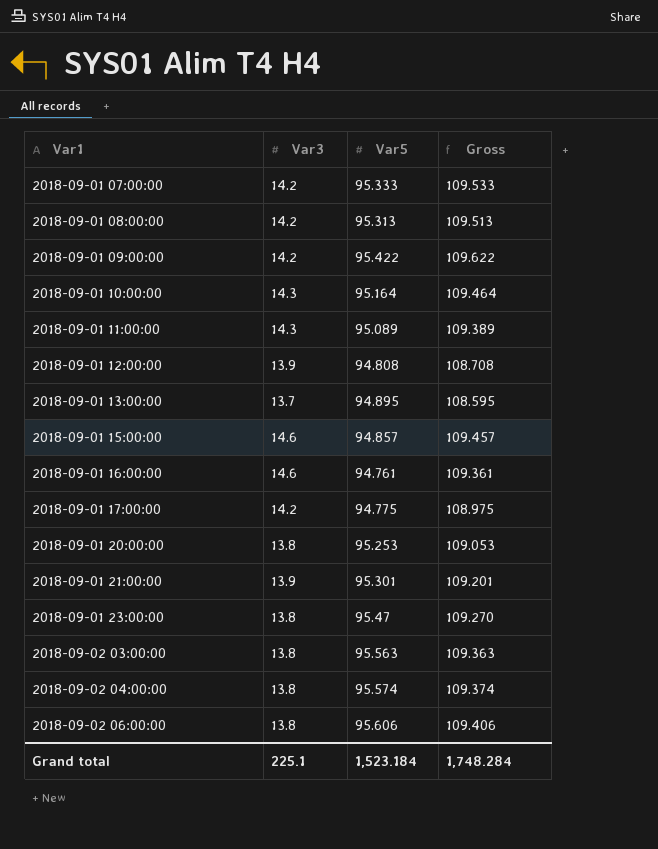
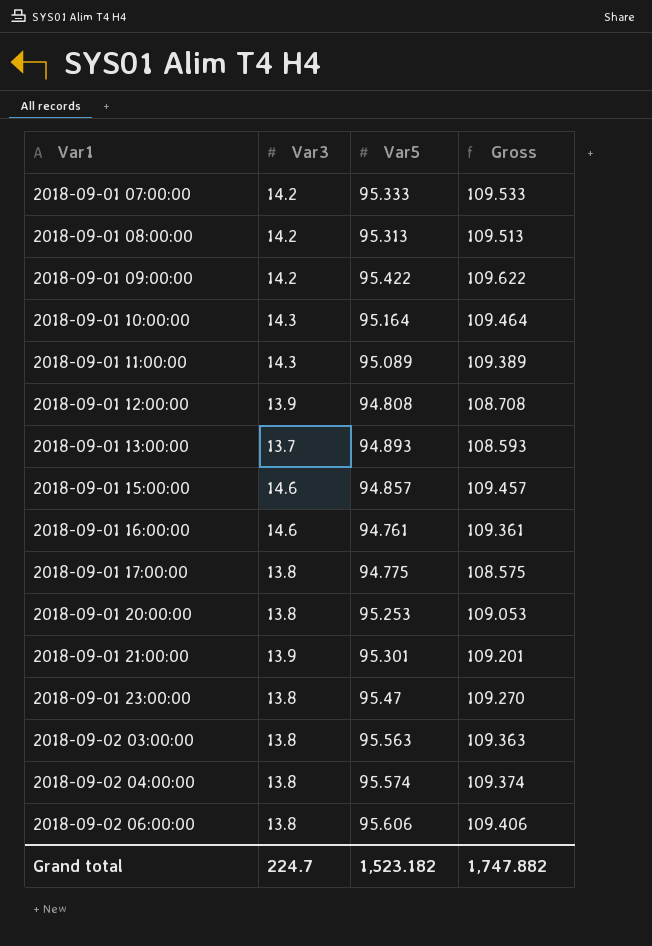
2018-09-01 13:00:00 | Var5: 94.895 -> 94.893
2018-09-01 13:00:00 | Gross: 108.595 -> 108.593
2018-09-01 17:00:00 | Var3: 14.2 -> 13.8
2018-09-01 17:00:00 | Gross: 108.975 -> 108.575
Grand total | Var3: 225.1 -> 224.7
Grand total | Var5: 1,523.184 -> 1,523.182
Grand total | Gross: 1,748.284 -> 1,747.882

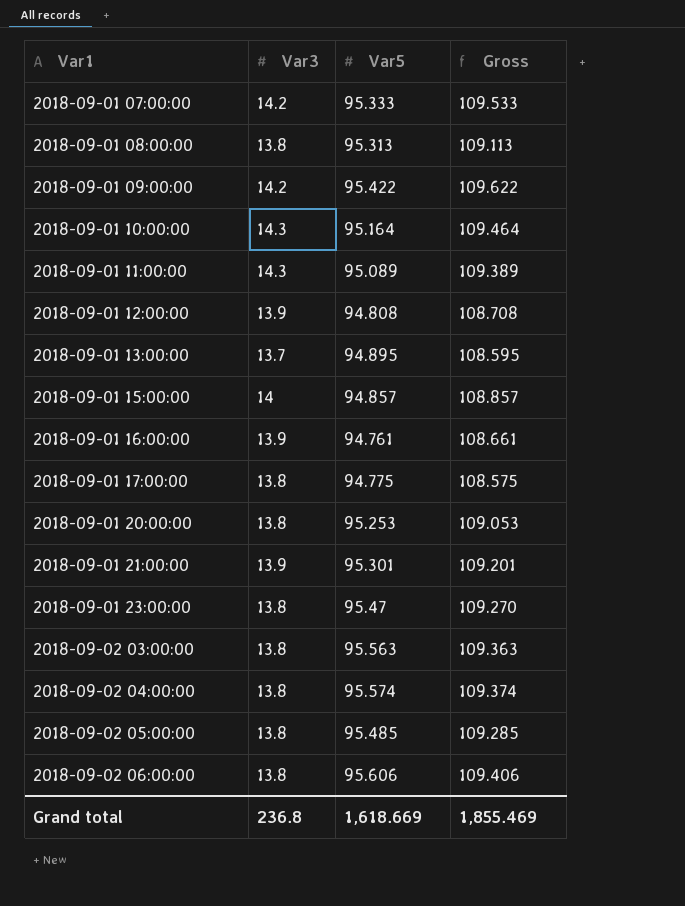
2018-09-01 08:00:00 | Var3: 14.2 -> 13.8
2018-09-01 08:00:00 | Gross: 109.513 -> 109.113
2018-09-01 13:00:00 | Var5: 94.893 -> 94.895
2018-09-01 13:00:00 | Gross: 108.593 -> 108.595
2018-09-01 15:00:00 | Var3: 14.6 -> 14
2018-09-01 15:00:00 | Gross: 109.457 -> 108.857
2018-09-01 16:00:00 | Var3: 14.6 -> 13.9
2018-09-01 16:00:00 | Gross: 109.361 -> 108.661
row 2018-09-02 05:00:00: none -> 13.8 | 95.485 | 109.285
Grand total | Var3: 224.7 -> 236.8
Grand total | Var5: 1,523.182 -> 1,618.669
Grand total | Gross: 1,747.882 -> 1,855.469

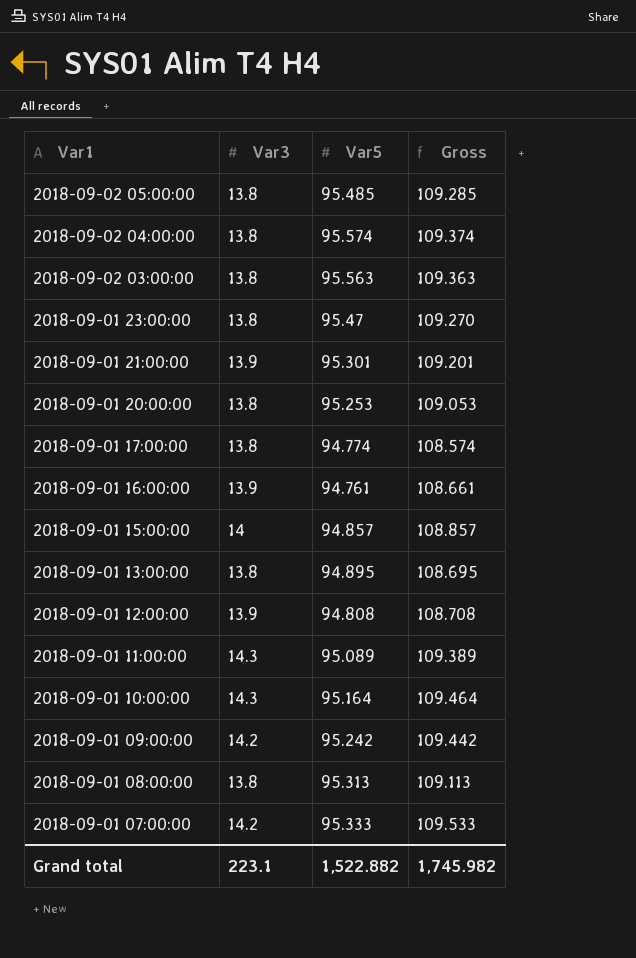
row order: Var1 ascending -> Var1 descending
row 2018-09-02 06:00:00: 13.8 | 95.606 | 109.406 -> none
2018-09-01 17:00:00 | Var5: 94.775 -> 94.774
2018-09-01 17:00:00 | Gross: 108.575 -> 108.574
2018-09-01 13:00:00 | Var3: 13.7 -> 13.8
2018-09-01 13:00:00 | Gross: 108.595 -> 108.695
2018-09-01 09:00:00 | Var5: 95.422 -> 95.242
2018-09-01 09:00:00 | Gross: 109.622 -> 109.442
Grand total | Var3: 236.8 -> 223.1
Grand total | Var5: 1,618.669 -> 1,522.882
Grand total | Gross: 1,855.469 -> 1,745.982

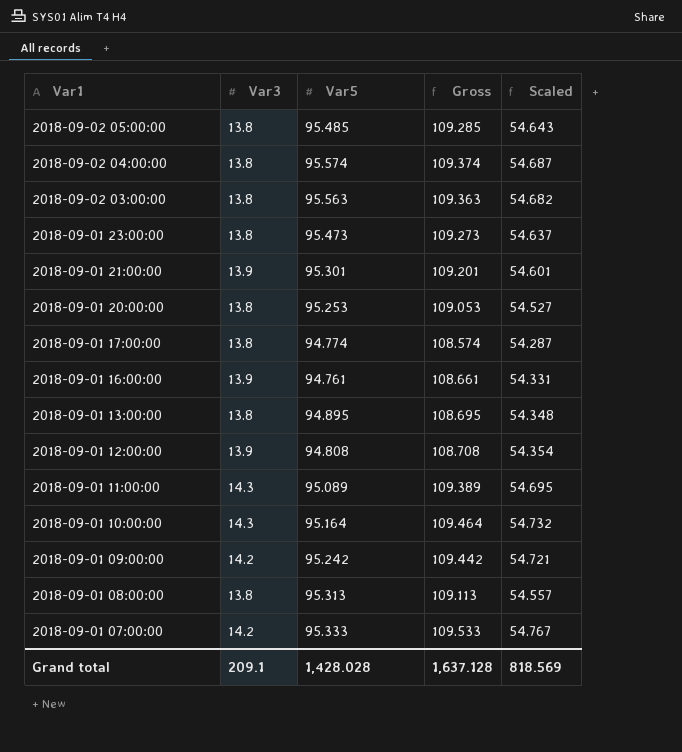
column Scaled | formula: none -> [Gross] * 0.5
row 2018-09-01 15:00:00: 14 | 94.857 | 108.857 -> none
2018-09-01 23:00:00 | Var5: 95.47 -> 95.473
2018-09-01 23:00:00 | Gross: 109.270 -> 109.273
Grand total | Var3: 223.1 -> 209.1
Grand total | Var5: 1,522.882 -> 1,428.028
Grand total | Gross: 1,745.982 -> 1,637.128

